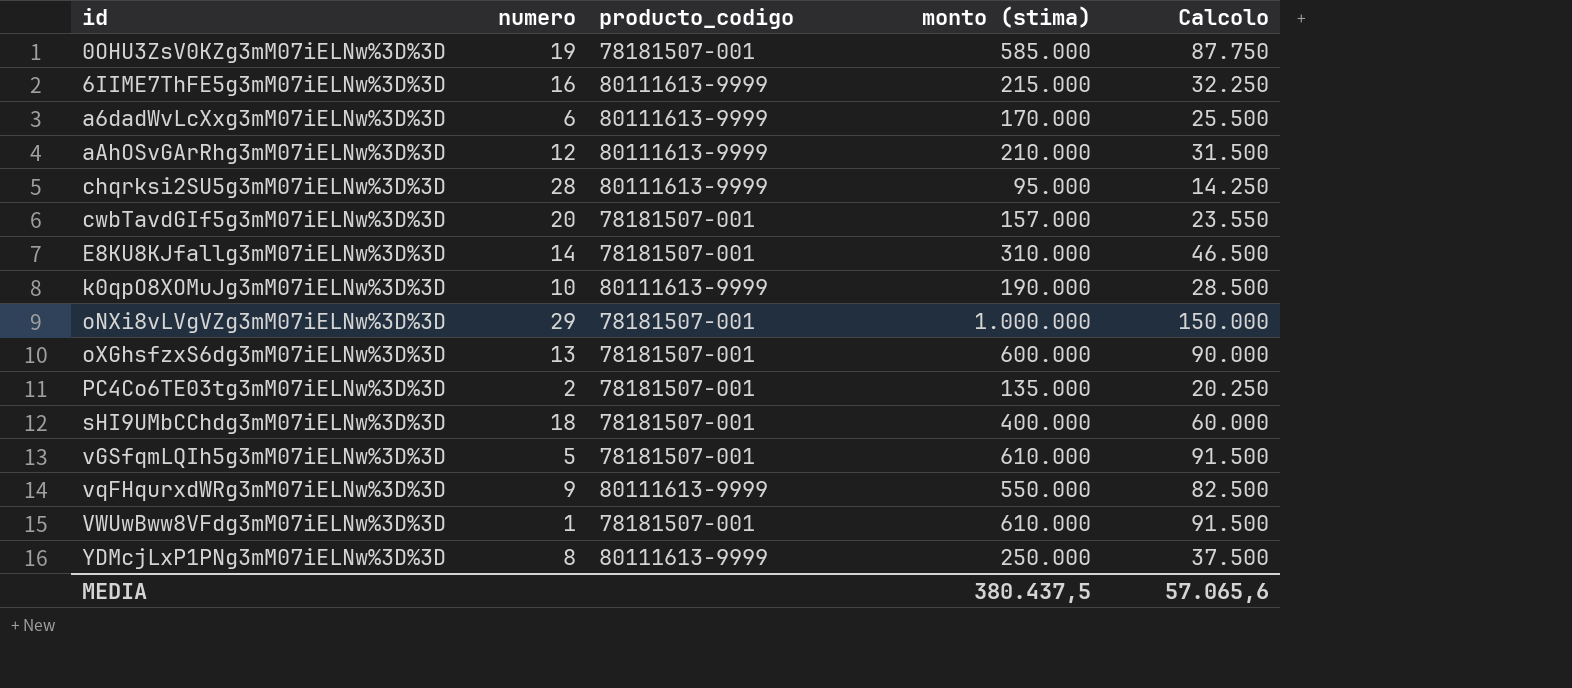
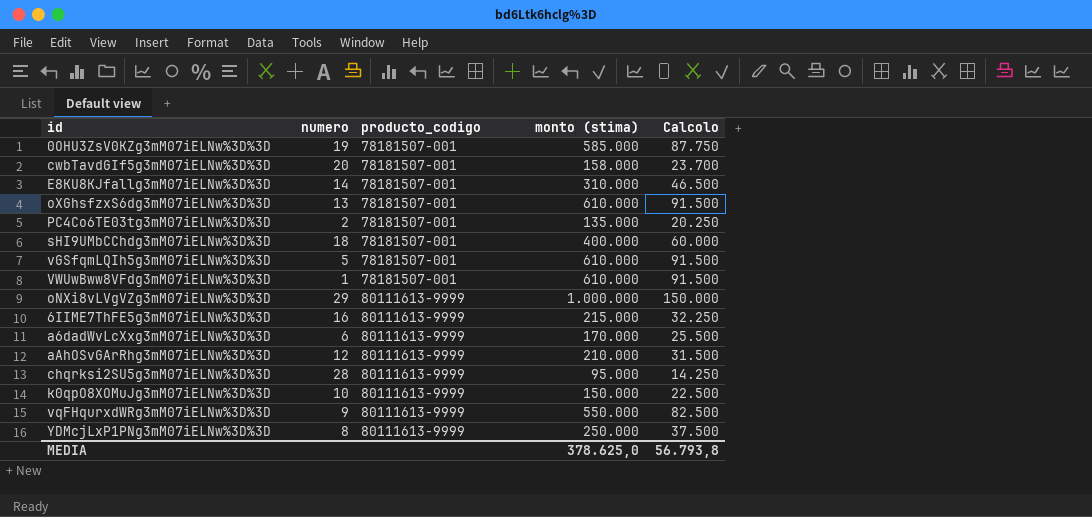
row order: id ascending -> producto_codigo ascending
cwbTavdGIf5g3mM07iELNw%3D%3D | monto (stima): 157.000 -> 158.000
cwbTavdGIf5g3mM07iELNw%3D%3D | Calcolo: 23.550 -> 23.700
oXGhsfzxS6dg3mM07iELNw%3D%3D | monto (stima): 600.000 -> 610.000
oXGhsfzxS6dg3mM07iELNw%3D%3D | Calcolo: 90.000 -> 91.500
oNXi8vLVgVZg3mM07iELNw%3D%3D | producto_codigo: 78181507-001 -> 80111613-9999
k0qpO8XOMuJg3mM07iELNw%3D%3D | monto (stima): 190.000 -> 150.000
k0qpO8XOMuJg3mM07iELNw%3D%3D | Calcolo: 28.500 -> 22.500
MEDIA | monto (stima): 380.437,5 -> 378.625,0
MEDIA | Calcolo: 57.065,6 -> 56.793,8

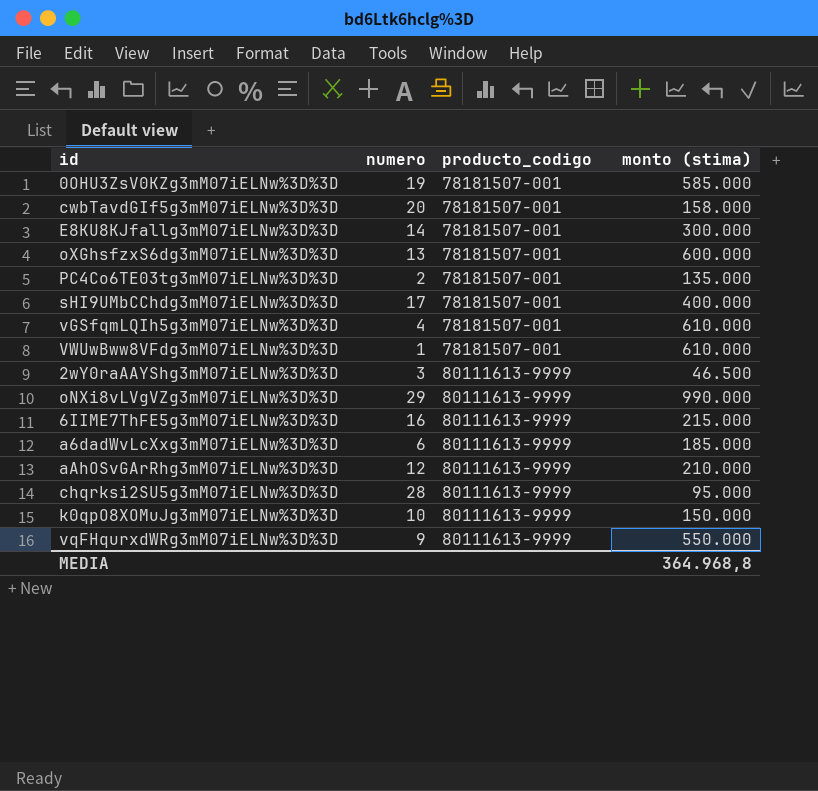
column Calcolo | formula: [monto (stima)] * 0,15 -> none
row YDMcjLxP1PNg3mM07iELNw%3D%3D: 8 | 80111613-9999 | 250.000 | 37.500 -> none
E8KU8KJfallg3mM07iELNw%3D%3D | monto (stima): 310.000 -> 300.000
oXGhsfzxS6dg3mM07iELNw%3D%3D | monto (stima): 610.000 -> 600.000
sHI9UMbCChdg3mM07iELNw%3D%3D | numero: 18 -> 17
vGSfqmLQIh5g3mM07iELNw%3D%3D | numero: 5 -> 4
row 2wY0raAAYShg3mM07iELNw%3D%3D: none -> 3 | 80111613-9999 | 46.500
oNXi8vLVgVZg3mM07iELNw%3D%3D | monto (stima): 1.000.000 -> 990.000
a6dadWvLcXxg3mM07iELNw%3D%3D | monto (stima): 170.000 -> 185.000
MEDIA | monto (stima): 378.625,0 -> 364.968,8

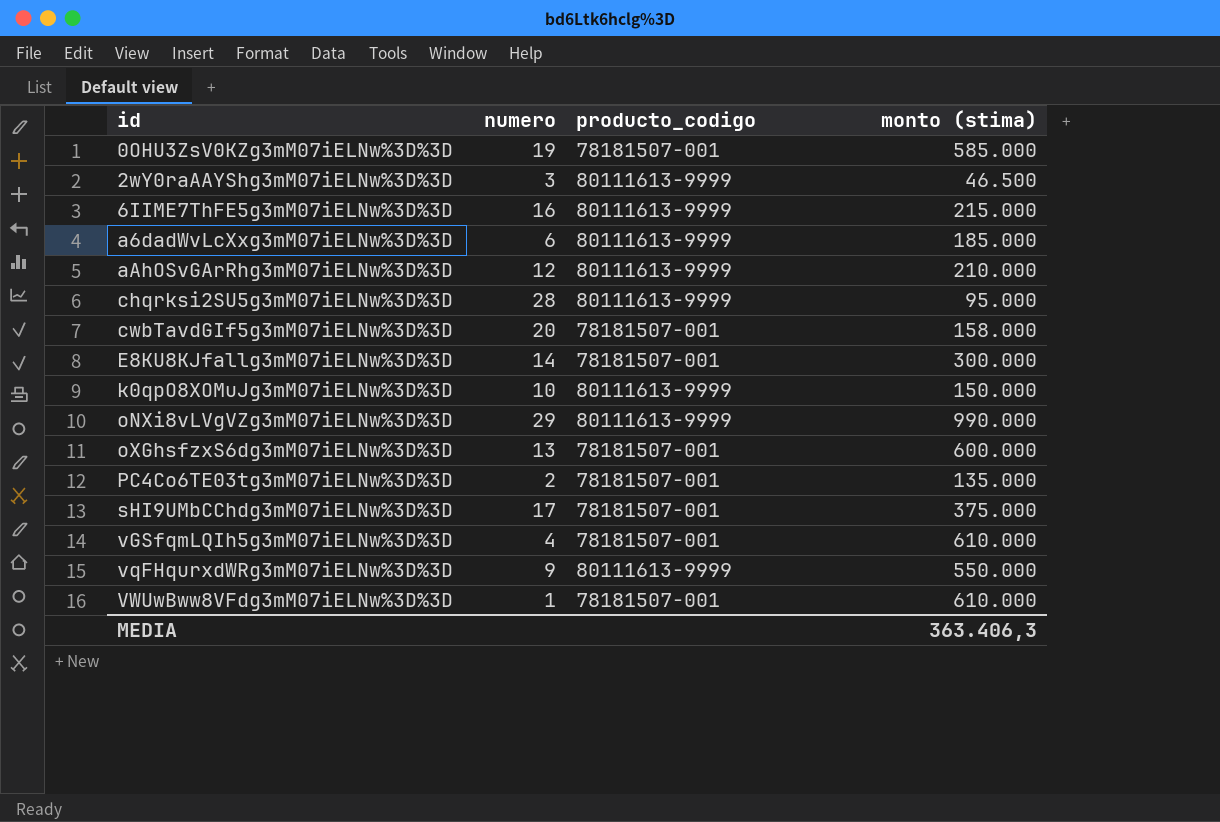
row order: producto_codigo ascending -> id ascending
sHI9UMbCChdg3mM07iELNw%3D%3D | monto (stima): 400.000 -> 375.000
MEDIA | monto (stima): 364.968,8 -> 363.406,3

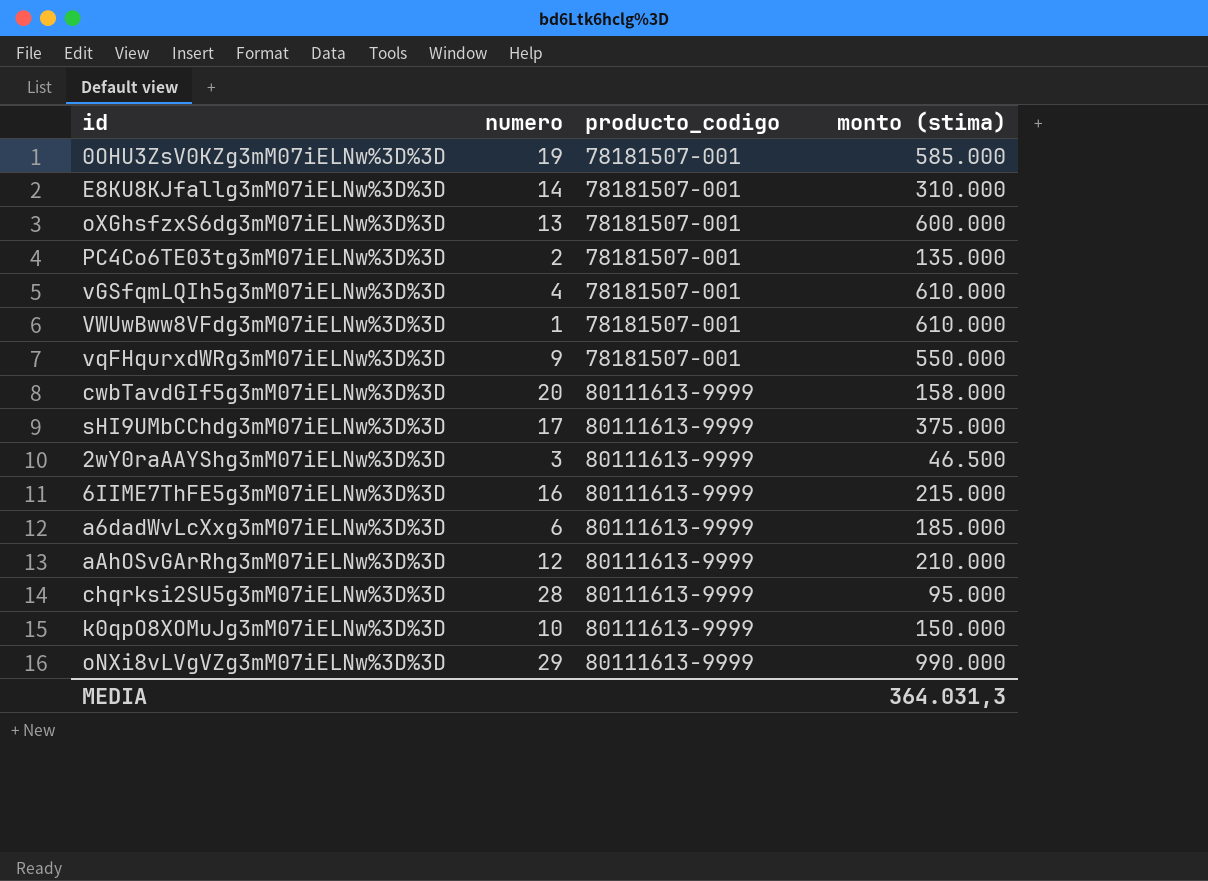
row order: id ascending -> producto_codigo ascending
E8KU8KJfallg3mM07iELNw%3D%3D | monto (stima): 300.000 -> 310.000
vqFHqurxdWRg3mM07iELNw%3D%3D | producto_codigo: 80111613-9999 -> 78181507-001
cwbTavdGIf5g3mM07iELNw%3D%3D | producto_codigo: 78181507-001 -> 80111613-9999
sHI9UMbCChdg3mM07iELNw%3D%3D | producto_codigo: 78181507-001 -> 80111613-9999
MEDIA | monto (stima): 363.406,3 -> 364.031,3

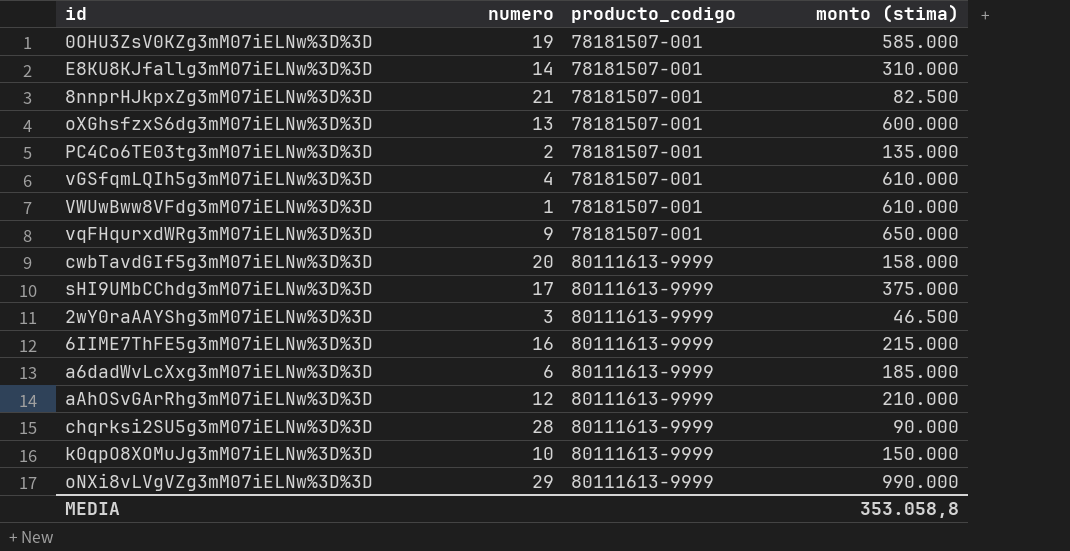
row 8nnprHJkpxZg3mM07iELNw%3D%3D: none -> 21 | 78181507-001 | 82.500
vqFHqurxdWRg3mM07iELNw%3D%3D | monto (stima): 550.000 -> 650.000
chqrksi2SU5g3mM07iELNw%3D%3D | monto (stima): 95.000 -> 90.000
MEDIA | monto (stima): 364.031,3 -> 353.058,8

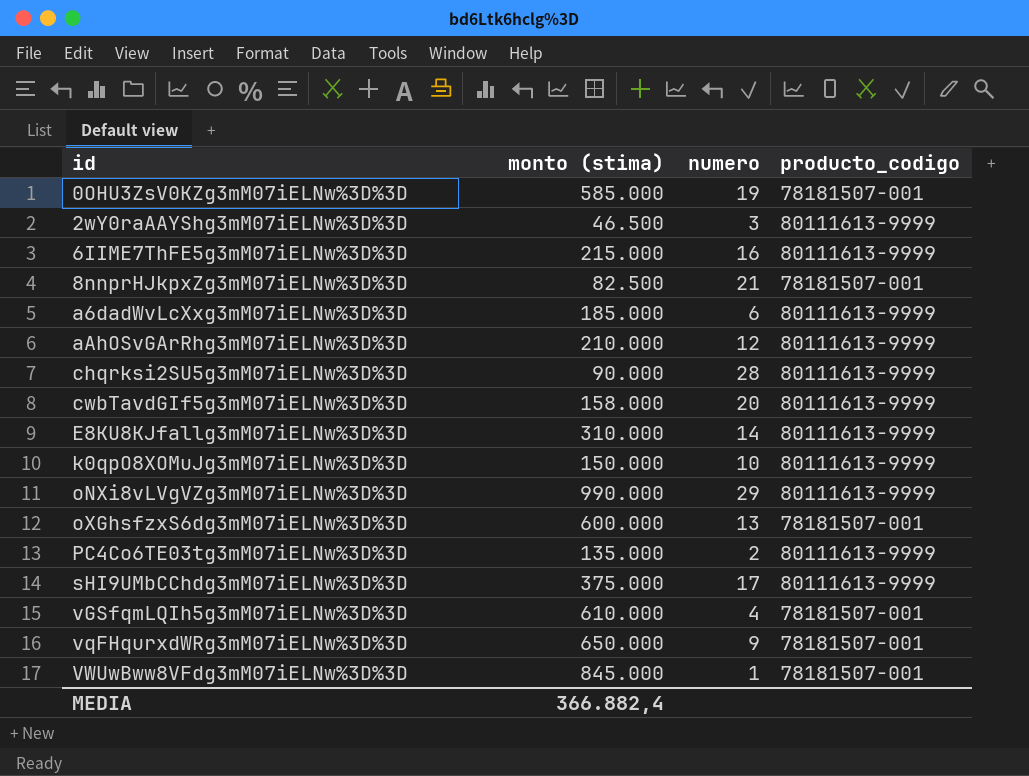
row order: producto_codigo ascending -> id ascending
column monto (stima) | position: 4 -> 2
E8KU8KJfallg3mM07iELNw%3D%3D | producto_codigo: 78181507-001 -> 80111613-9999
PC4Co6TE03tg3mM07iELNw%3D%3D | producto_codigo: 78181507-001 -> 80111613-9999
VWUwBww8VFdg3mM07iELNw%3D%3D | monto (stima): 610.000 -> 845.000
MEDIA | monto (stima): 353.058,8 -> 366.882,4

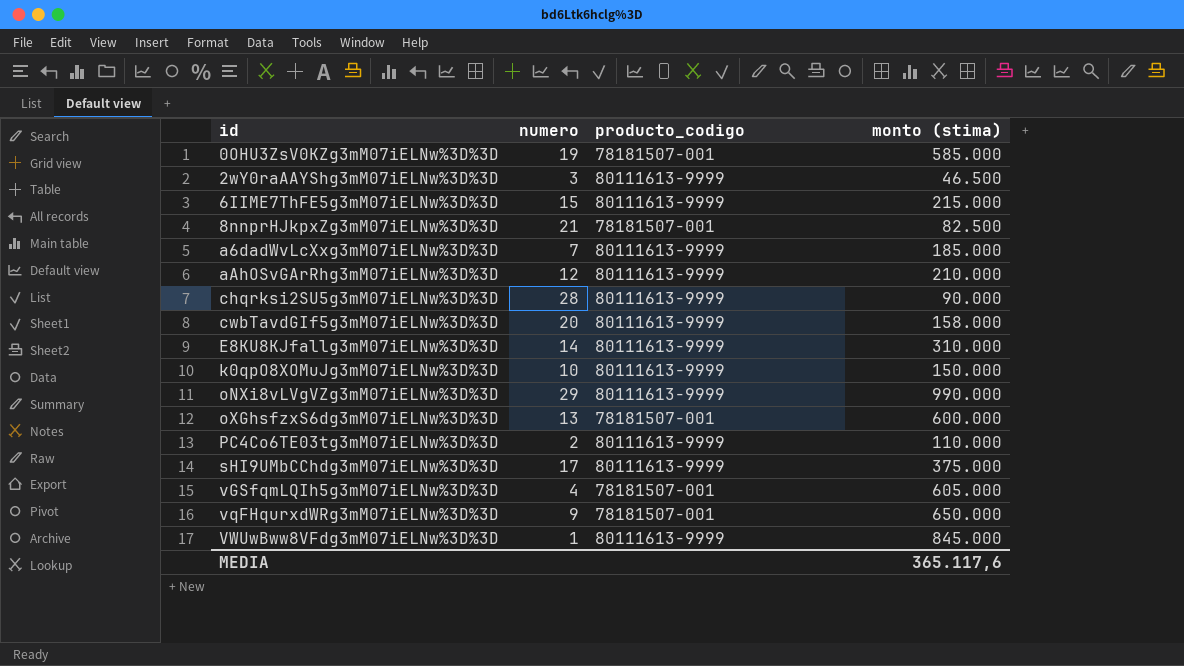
column monto (stima) | position: 2 -> 4
6IIME7ThFE5g3mM07iELNw%3D%3D | numero: 16 -> 15
a6dadWvLcXxg3mM07iELNw%3D%3D | numero: 6 -> 7
PC4Co6TE03tg3mM07iELNw%3D%3D | monto (stima): 135.000 -> 110.000
vGSfqmLQIh5g3mM07iELNw%3D%3D | monto (stima): 610.000 -> 605.000
VWUwBww8VFdg3mM07iELNw%3D%3D | producto_codigo: 78181507-001 -> 80111613-9999
MEDIA | monto (stima): 366.882,4 -> 365.117,6

